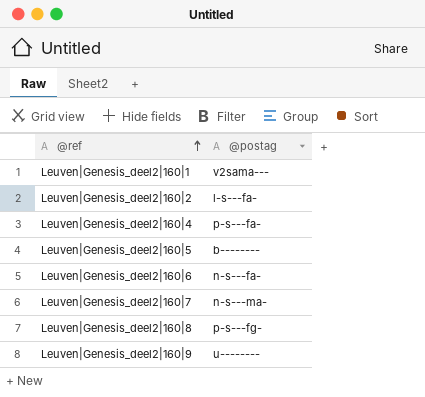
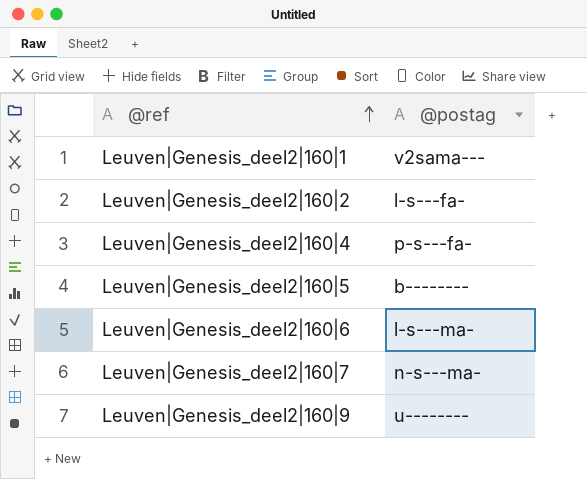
row Leuven|Genesis_deel2|160|8: p-s---fg- -> none
Leuven|Genesis_deel2|160|6 | @postag: n-s---fa- -> l-s---ma-

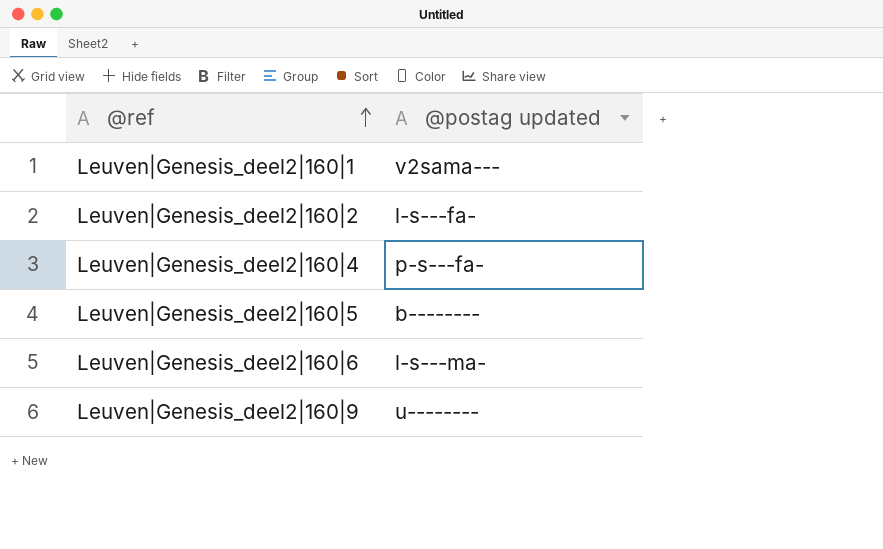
column name: @postag -> @postag updated
row Leuven|Genesis_deel2|160|7: n-s---ma- -> none

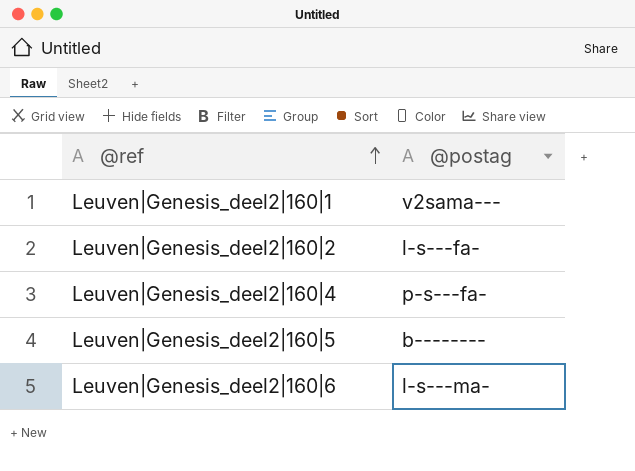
column name: @postag updated -> @postag
row Leuven|Genesis_deel2|160|9: u-------- -> none

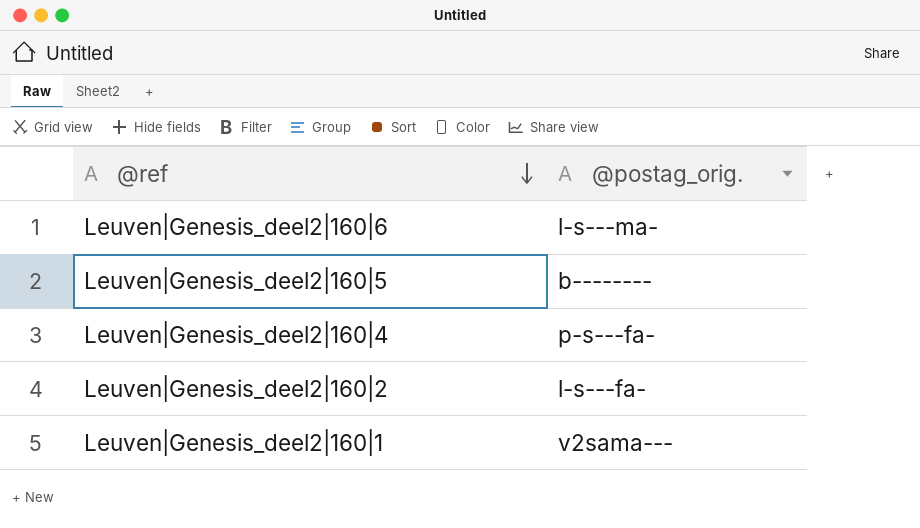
row order: @ref ascending -> @ref descending
column name: @postag -> @postag_orig.

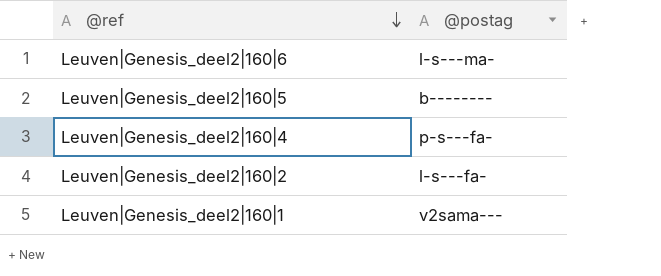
column name: @postag_orig. -> @postag

